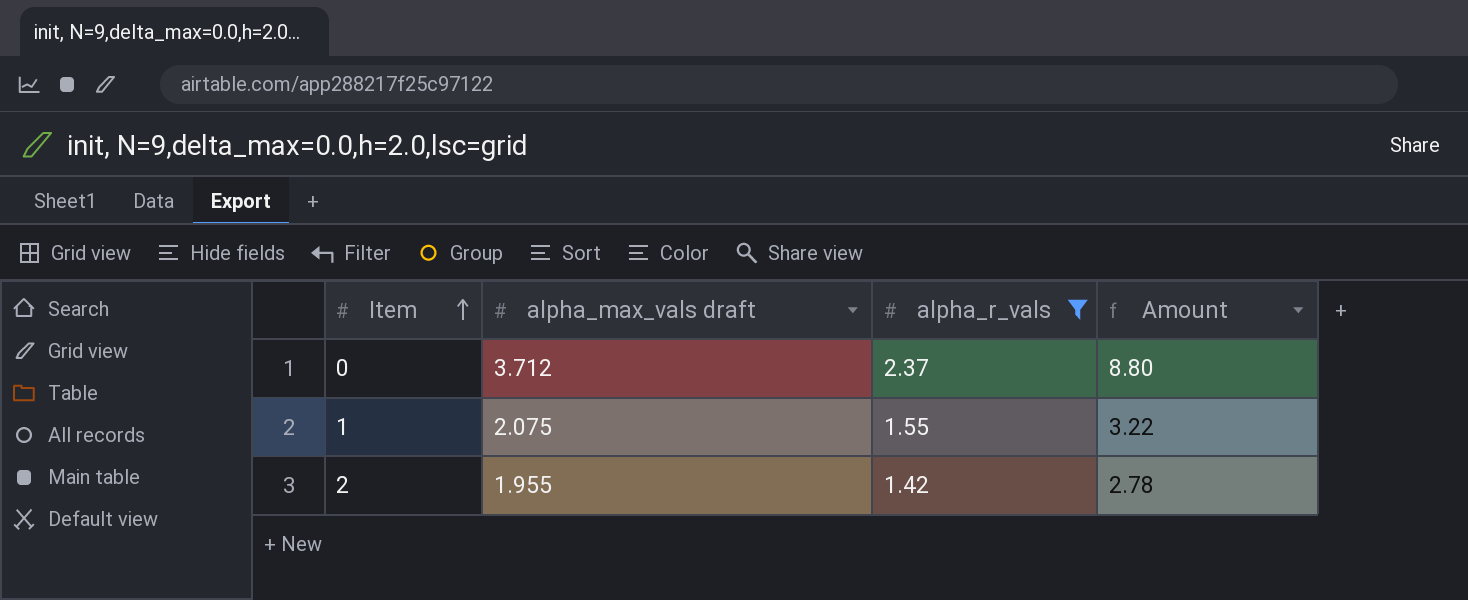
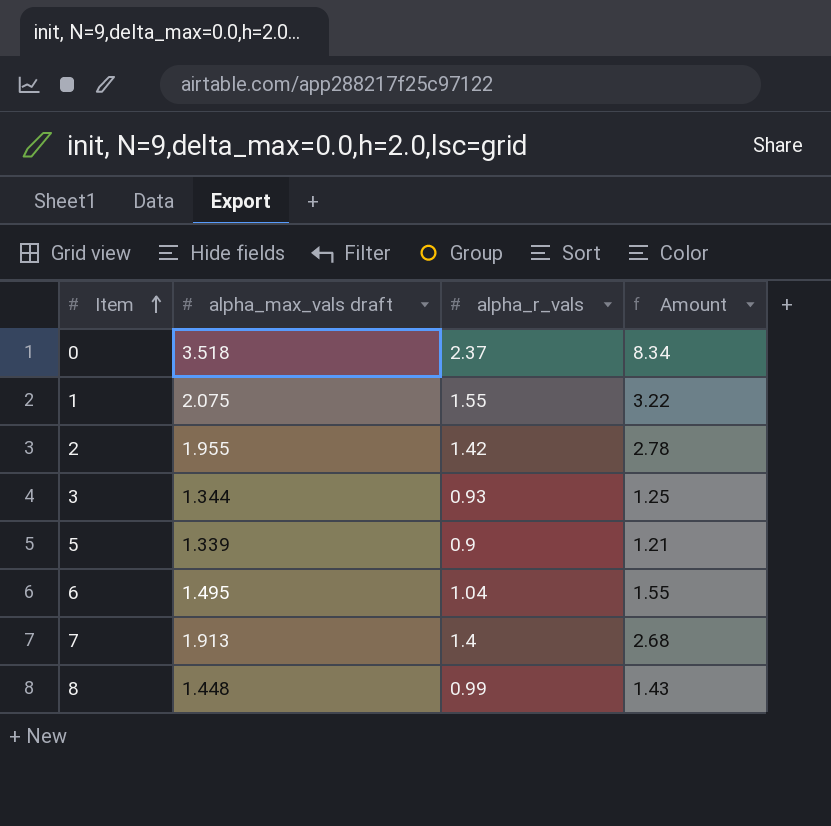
filter: alpha_r_vals >= 1.42 -> none
0 | alpha_max_vals draft: 3.712 -> 3.518
0 | Amount: 8.80 -> 8.34

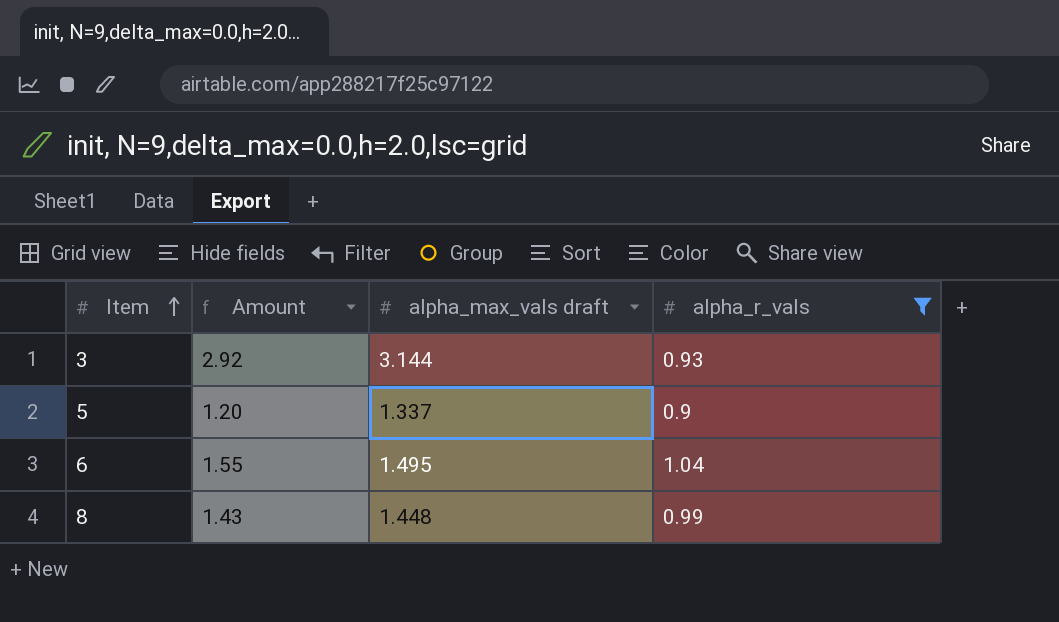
filter: none -> alpha_r_vals <= 1.04
column Amount | position: 4 -> 2
3 | Amount: 1.25 -> 2.92
3 | alpha_max_vals draft: 1.344 -> 3.144
5 | Amount: 1.21 -> 1.20
5 | alpha_max_vals draft: 1.339 -> 1.337

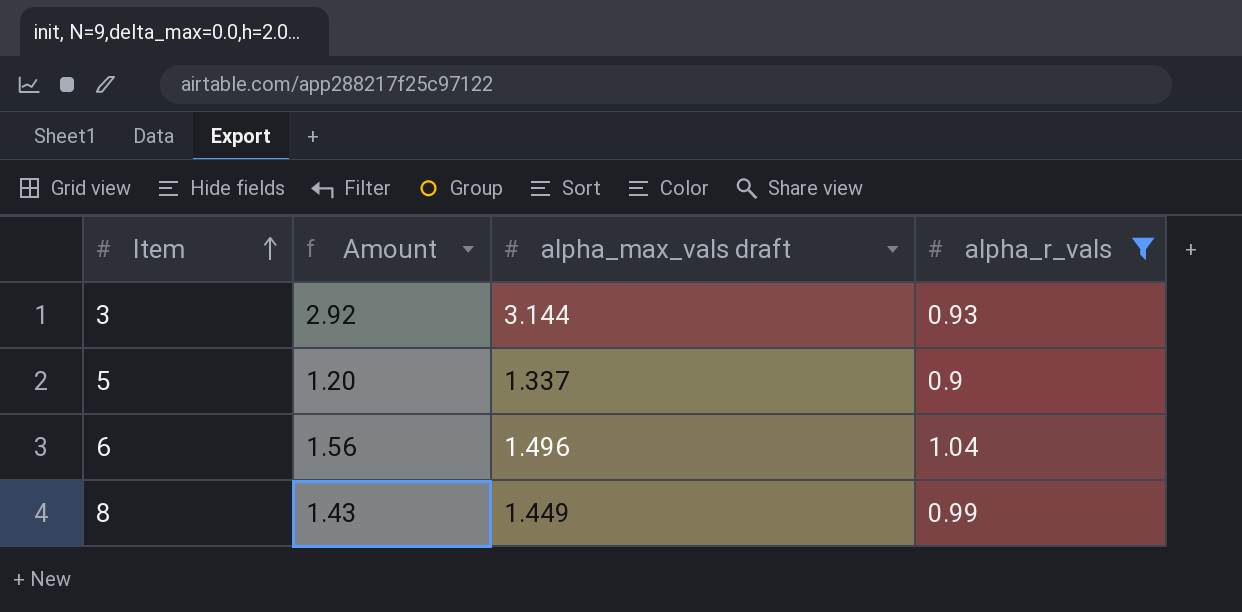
6 | Amount: 1.55 -> 1.56
6 | alpha_max_vals draft: 1.495 -> 1.496
8 | alpha_max_vals draft: 1.448 -> 1.449

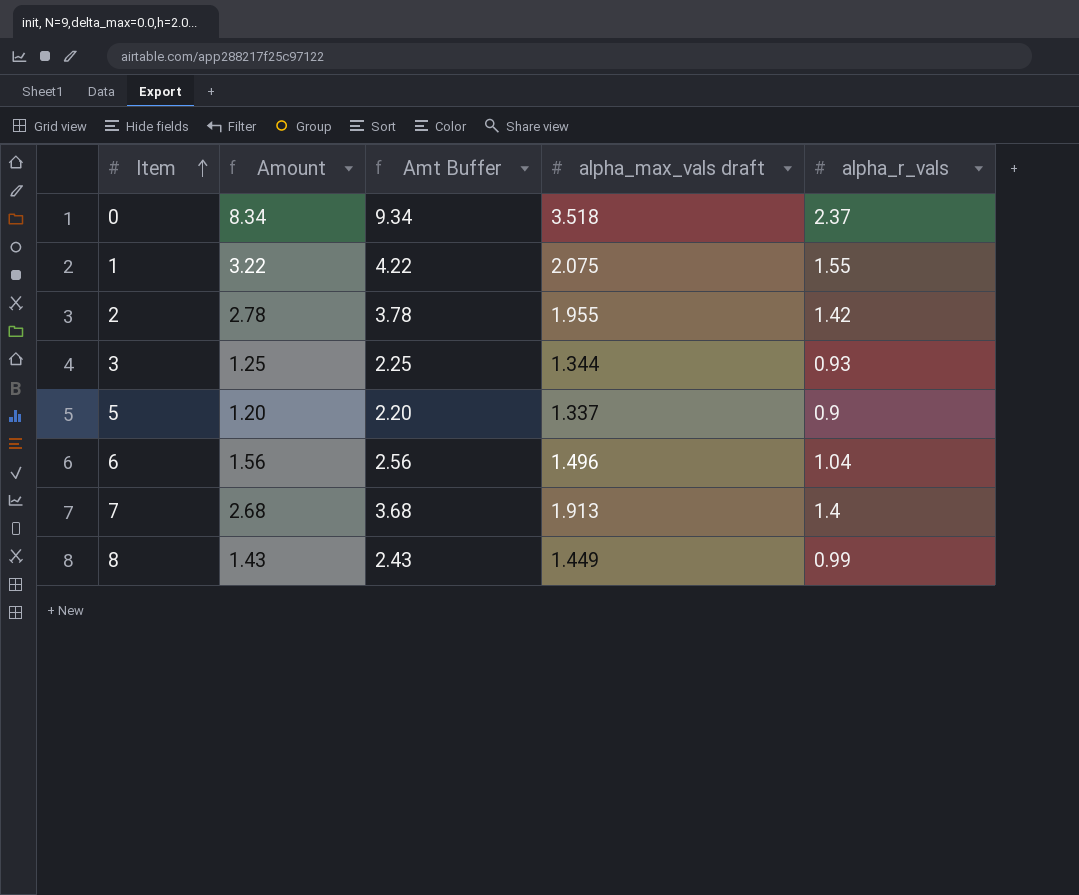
filter: alpha_r_vals <= 1.04 -> none
column Amt Buffer | formula: none -> [Amount] + 1
3 | Amount: 2.92 -> 1.25
3 | alpha_max_vals draft: 3.144 -> 1.344

